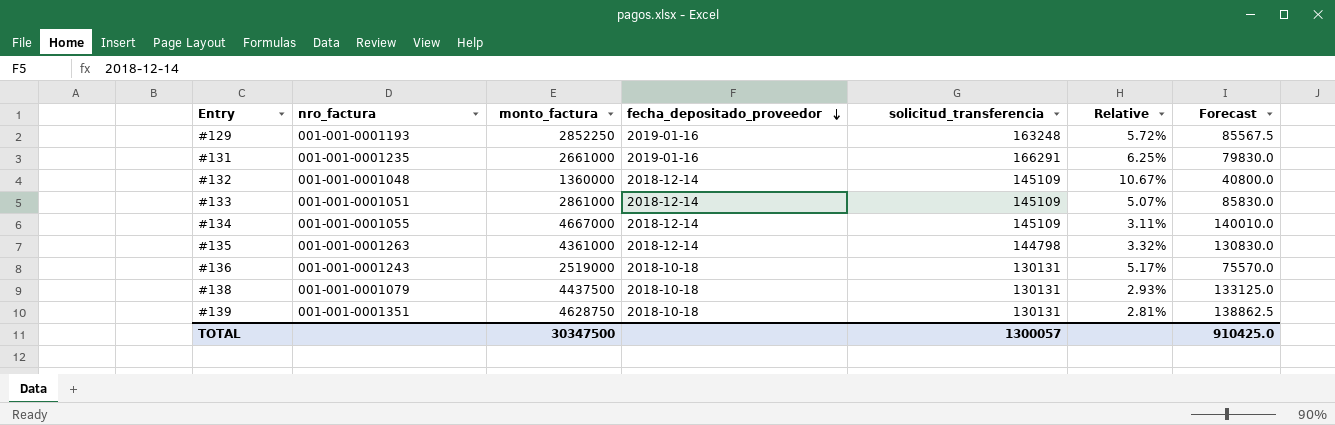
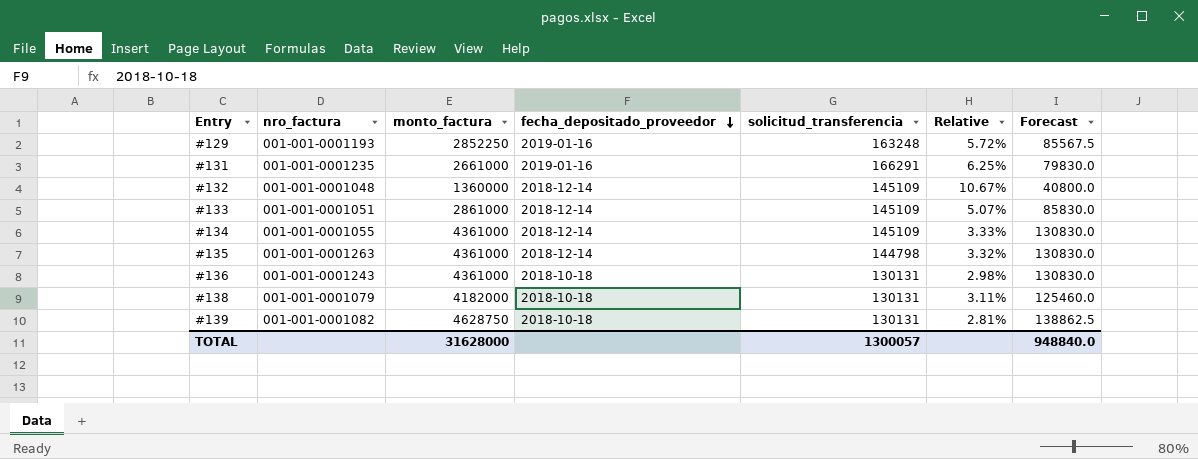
#134 | monto_factura: 4667000 -> 4361000
#134 | Relative: 3.11% -> 3.33%
#134 | Forecast: 140010.0 -> 130830.0
#136 | monto_factura: 2519000 -> 4361000
#136 | Relative: 5.17% -> 2.98%
#136 | Forecast: 75570.0 -> 130830.0
#138 | monto_factura: 4437500 -> 4182000
#138 | Relative: 2.93% -> 3.11%
#138 | Forecast: 133125.0 -> 125460.0
#139 | nro_factura: 001-001-0001351 -> 001-001-0001082
TOTAL | monto_factura: 30347500 -> 31628000
TOTAL | Forecast: 910425.0 -> 948840.0

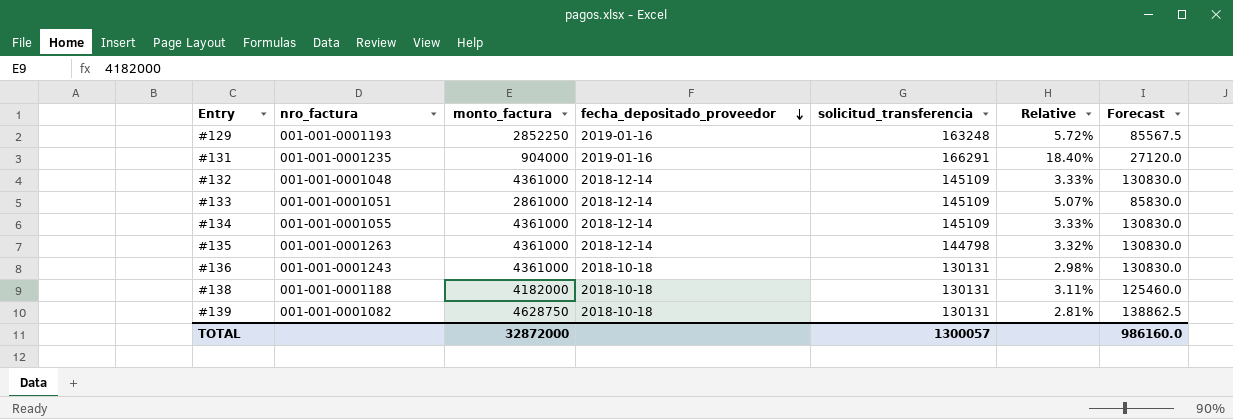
#131 | monto_factura: 2661000 -> 904000
#131 | Relative: 6.25% -> 18.40%
#131 | Forecast: 79830.0 -> 27120.0
#132 | monto_factura: 1360000 -> 4361000
#132 | Relative: 10.67% -> 3.33%
#132 | Forecast: 40800.0 -> 130830.0
#138 | nro_factura: 001-001-0001079 -> 001-001-0001188
TOTAL | monto_factura: 31628000 -> 32872000
TOTAL | Forecast: 948840.0 -> 986160.0

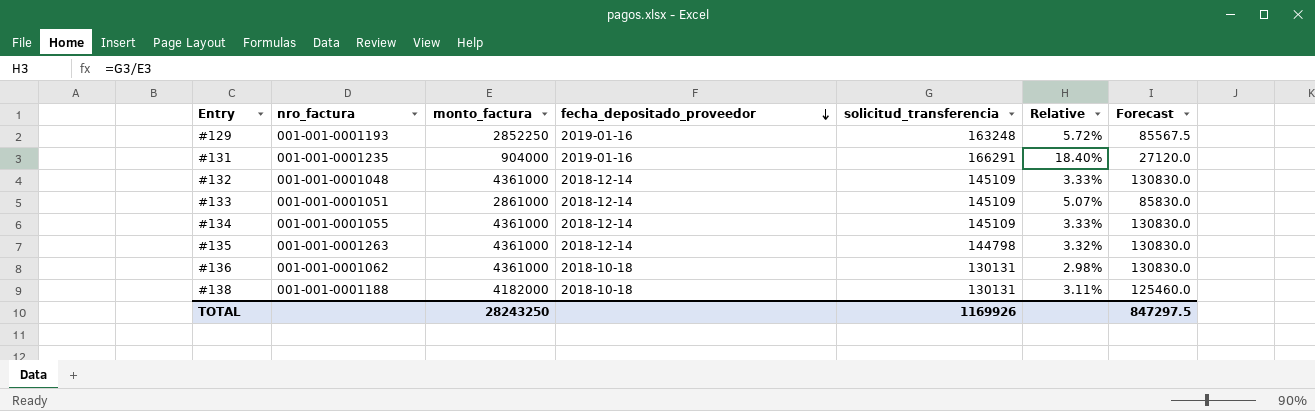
row #139: 001-001-0001082 | 4628750 | 2018-10-18 | 130131 | 2.81% | 138862.5 -> none
#136 | nro_factura: 001-001-0001243 -> 001-001-0001062
TOTAL | monto_factura: 32872000 -> 28243250
TOTAL | solicitud_transferencia: 1300057 -> 1169926
TOTAL | Forecast: 986160.0 -> 847297.5

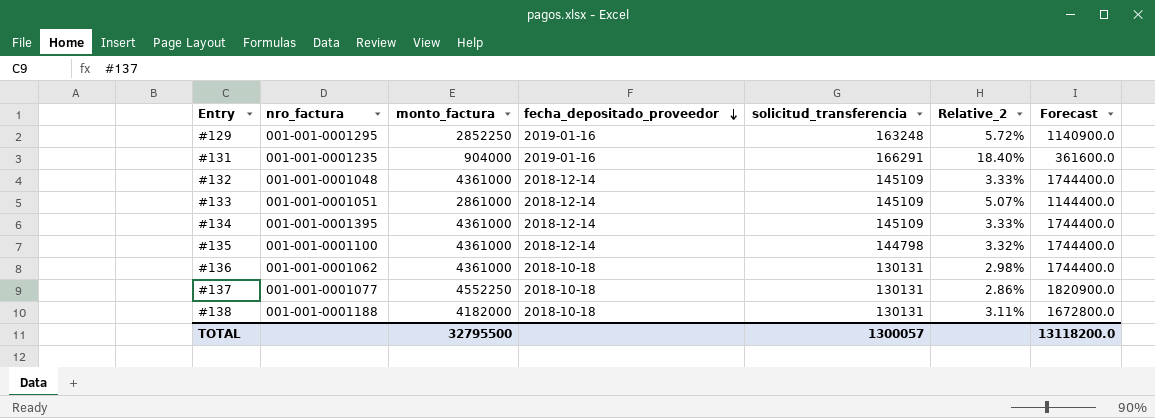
column name: Relative -> Relative_2
column Forecast | formula: [monto_factura] * 0.03 -> [monto_factura] * 0.4
#129 | nro_factura: 001-001-0001193 -> 001-001-0001295
#134 | nro_factura: 001-001-0001055 -> 001-001-0001395
#135 | nro_factura: 001-001-0001263 -> 001-001-0001100
row #137: none -> 001-001-0001077 | 4552250 | 2018-10-18 | 130131 | 2.86% | 1820900.0
TOTAL | monto_factura: 28243250 -> 32795500
TOTAL | solicitud_transferencia: 1169926 -> 1300057
TOTAL | Forecast: 847297.5 -> 13118200.0

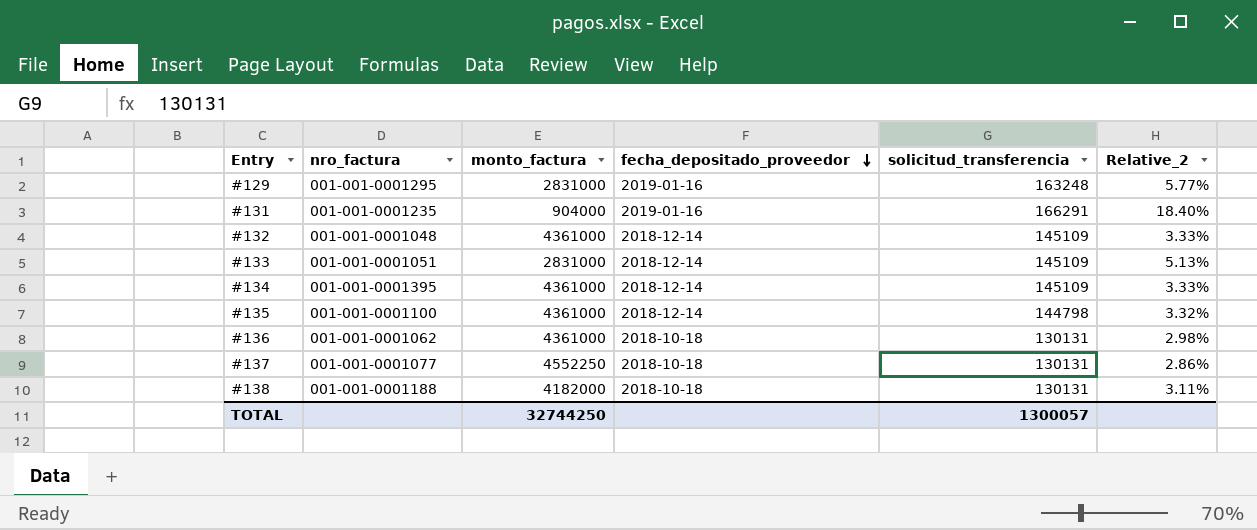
column Forecast | formula: [monto_factura] * 0.4 -> none
#129 | monto_factura: 2852250 -> 2831000
#129 | Relative_2: 5.72% -> 5.77%
#133 | monto_factura: 2861000 -> 2831000
#133 | Relative_2: 5.07% -> 5.13%
TOTAL | monto_factura: 32795500 -> 32744250

